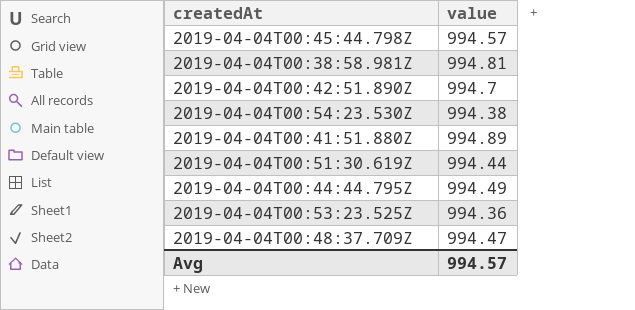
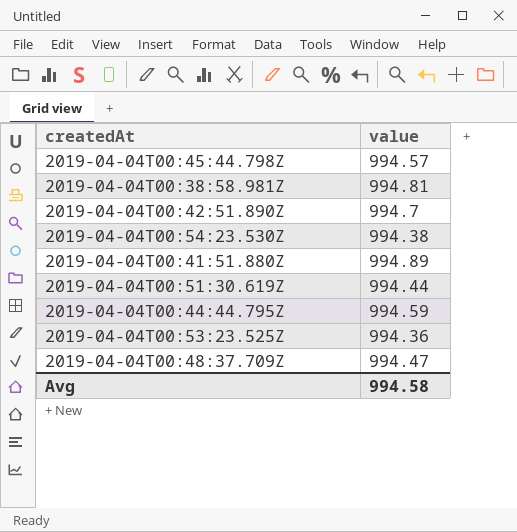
2019-04-04T00:44:44.795Z | value: 994.49 -> 994.59
Avg | value: 994.57 -> 994.58

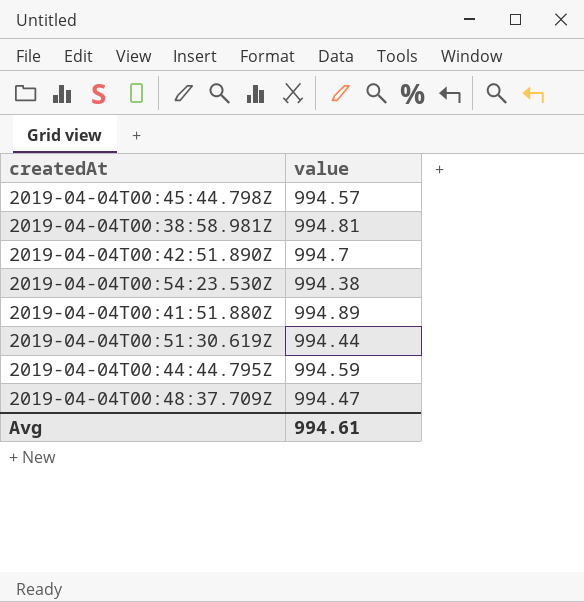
row 2019-04-04T00:53:23.525Z: 994.36 -> none
Avg | value: 994.58 -> 994.61

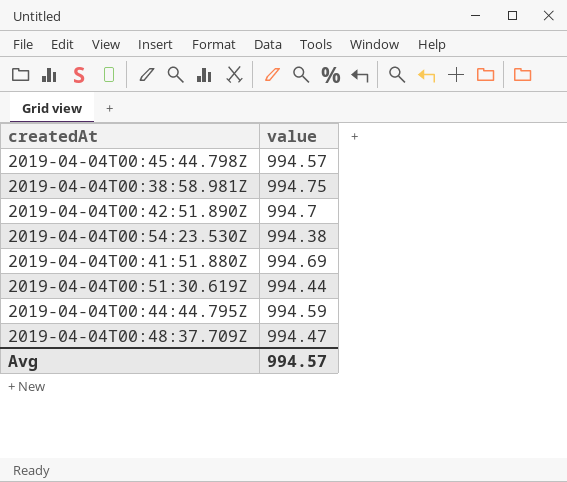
2019-04-04T00:38:58.981Z | value: 994.81 -> 994.75
2019-04-04T00:41:51.880Z | value: 994.89 -> 994.69
Avg | value: 994.61 -> 994.57

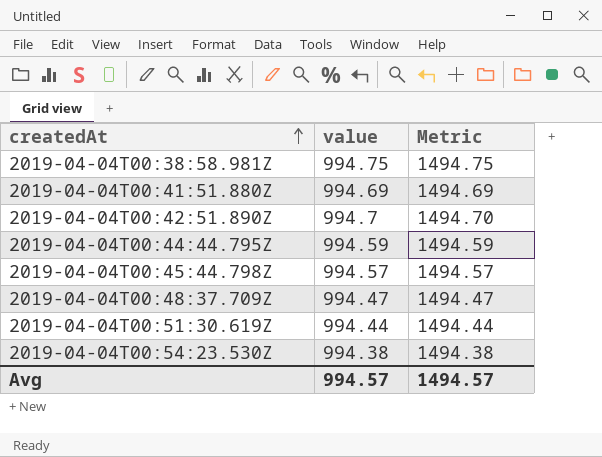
row order: none -> createdAt ascending
column Metric | formula: none -> [value] + 500

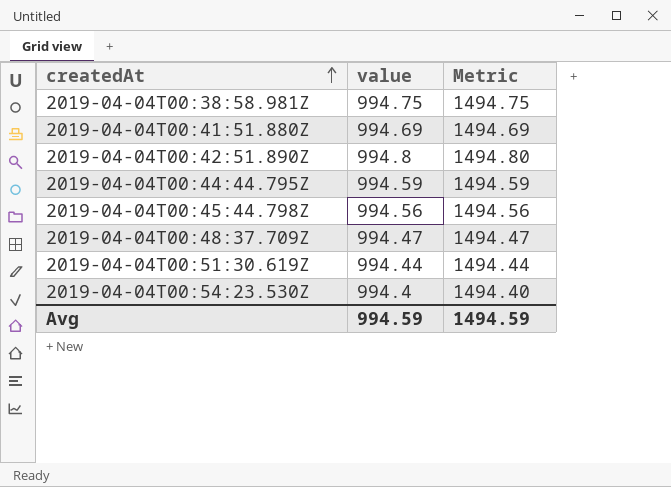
2019-04-04T00:42:51.890Z | value: 994.7 -> 994.8
2019-04-04T00:42:51.890Z | Metric: 1494.70 -> 1494.80
2019-04-04T00:45:44.798Z | value: 994.57 -> 994.56
2019-04-04T00:45:44.798Z | Metric: 1494.57 -> 1494.56
2019-04-04T00:54:23.530Z | value: 994.38 -> 994.4
2019-04-04T00:54:23.530Z | Metric: 1494.38 -> 1494.40
Avg | value: 994.57 -> 994.59
Avg | Metric: 1494.57 -> 1494.59

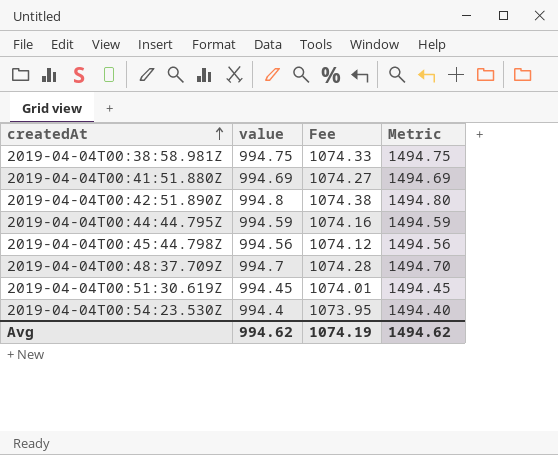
column Fee | formula: none -> [value] * 1.08
2019-04-04T00:48:37.709Z | value: 994.47 -> 994.7
2019-04-04T00:48:37.709Z | Metric: 1494.47 -> 1494.70
2019-04-04T00:51:30.619Z | value: 994.44 -> 994.45
2019-04-04T00:51:30.619Z | Metric: 1494.44 -> 1494.45
Avg | value: 994.59 -> 994.62
Avg | Metric: 1494.59 -> 1494.62

